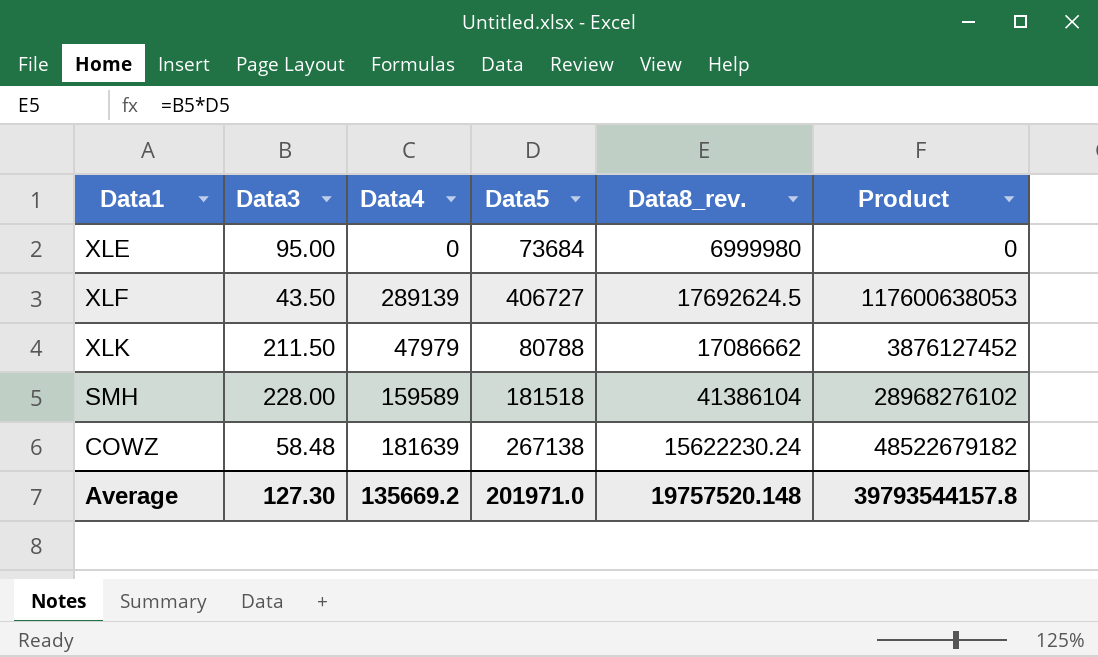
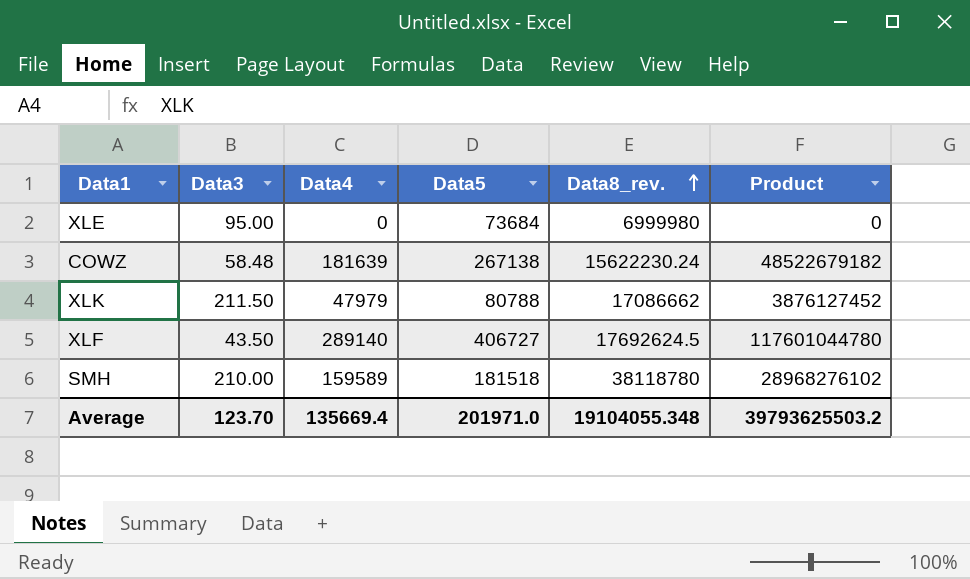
row order: none -> Data8_rev. ascending
XLF | Data4: 289139 -> 289140
XLF | Product: 117600638053 -> 117601044780
SMH | Data3: 228.00 -> 210.00
SMH | Data8_rev.: 41386104 -> 38118780
Average | Data3: 127.30 -> 123.70
Average | Data4: 135669.2 -> 135669.4
Average | Data8_rev.: 19757520.148 -> 19104055.348
Average | Product: 39793544157.8 -> 39793625503.2

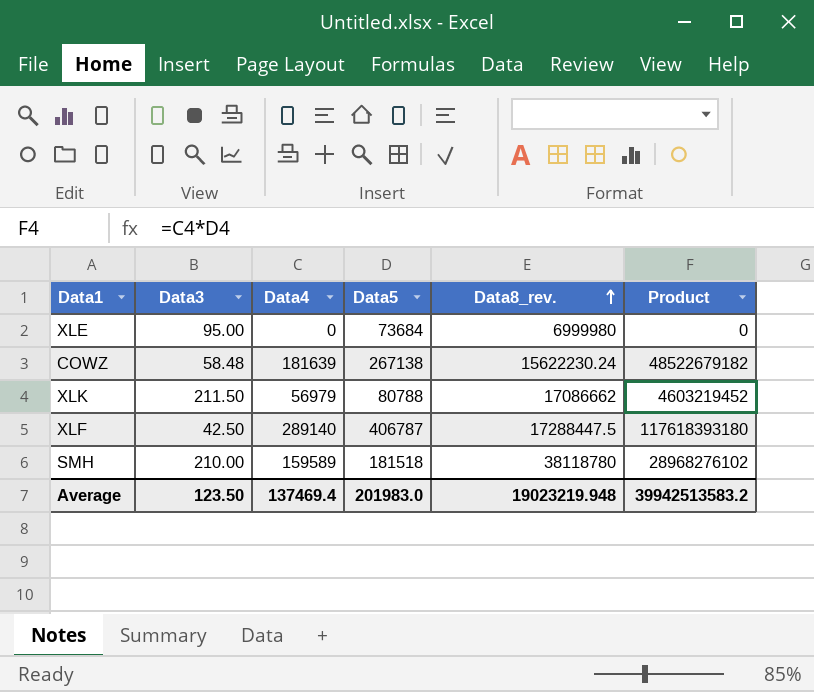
XLK | Data4: 47979 -> 56979
XLK | Product: 3876127452 -> 4603219452
XLF | Data3: 43.50 -> 42.50
XLF | Data5: 406727 -> 406787
XLF | Data8_rev.: 17692624.5 -> 17288447.5
XLF | Product: 117601044780 -> 117618393180
Average | Data3: 123.70 -> 123.50
Average | Data4: 135669.4 -> 137469.4
Average | Data5: 201971.0 -> 201983.0
Average | Data8_rev.: 19104055.348 -> 19023219.948
Average | Product: 39793625503.2 -> 39942513583.2

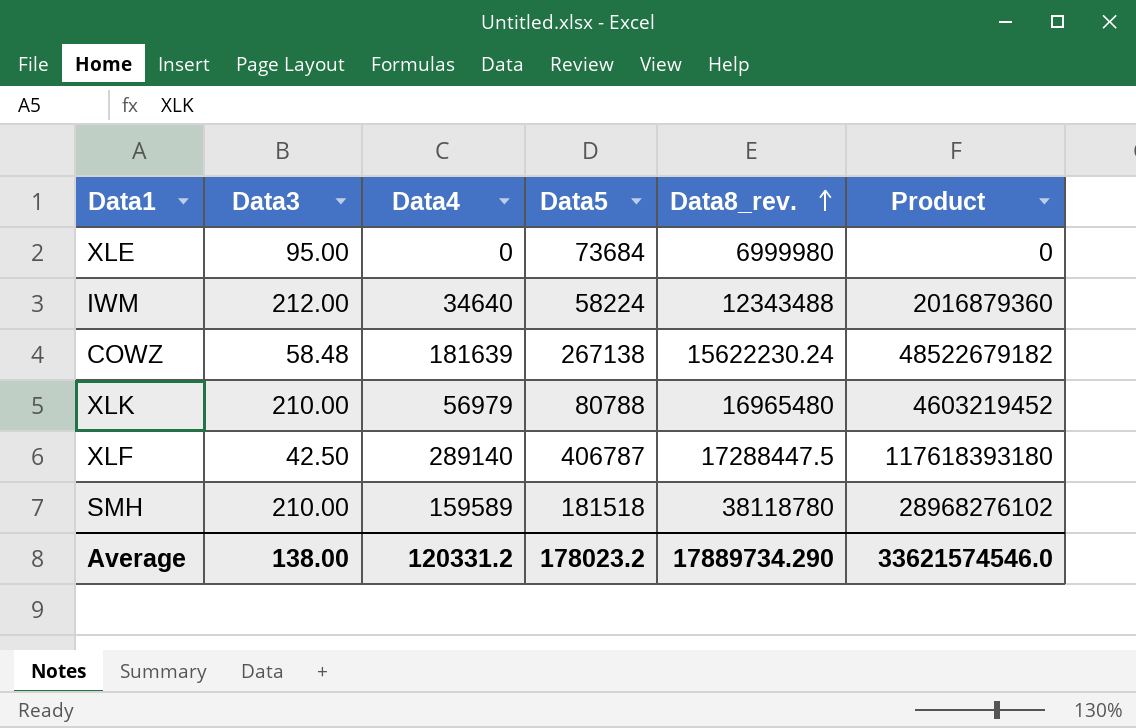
row IWM: none -> 212.00 | 34640 | 58224 | 12343488 | 2016879360
XLK | Data3: 211.50 -> 210.00
XLK | Data8_rev.: 17086662 -> 16965480
Average | Data3: 123.50 -> 138.00
Average | Data4: 137469.4 -> 120331.2
Average | Data5: 201983.0 -> 178023.2
Average | Data8_rev.: 19023219.948 -> 17889734.290
Average | Product: 39942513583.2 -> 33621574546.0

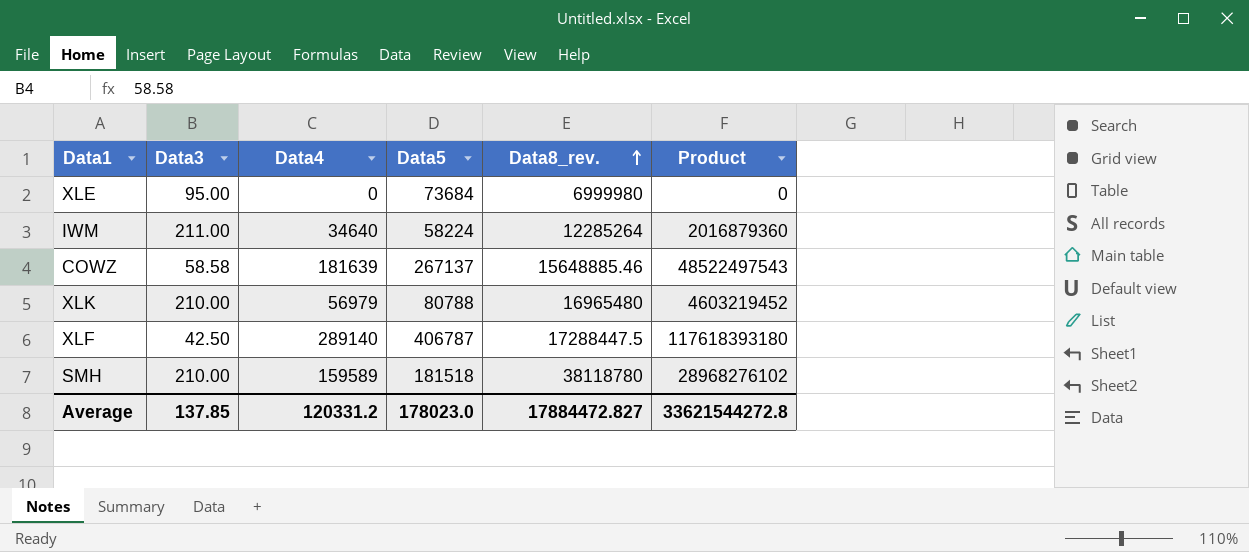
IWM | Data3: 212.00 -> 211.00
IWM | Data8_rev.: 12343488 -> 12285264
COWZ | Data3: 58.48 -> 58.58
COWZ | Data5: 267138 -> 267137
COWZ | Data8_rev.: 15622230.24 -> 15648885.46
COWZ | Product: 48522679182 -> 48522497543
Average | Data3: 138.00 -> 137.85
Average | Data5: 178023.2 -> 178023.0
Average | Data8_rev.: 17889734.290 -> 17884472.827
Average | Product: 33621574546.0 -> 33621544272.8

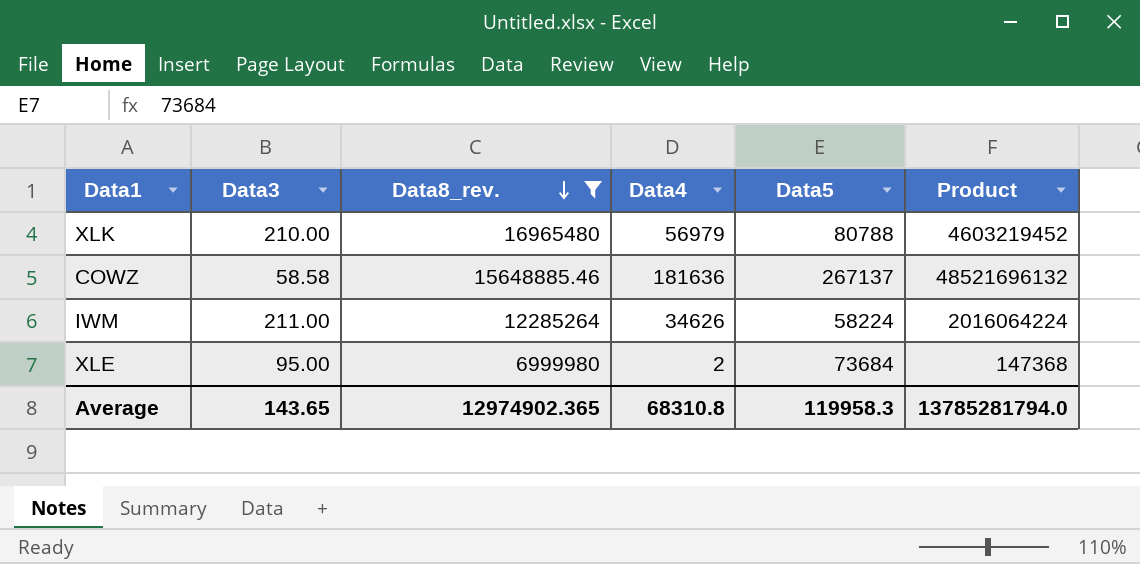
filter: none -> Data8_rev. <= 16965480
row order: Data8_rev. ascending -> Data8_rev. descending
column Data8_rev. | position: 5 -> 3
COWZ | Data4: 181639 -> 181636
COWZ | Product: 48522497543 -> 48521696132
IWM | Data4: 34640 -> 34626
IWM | Product: 2016879360 -> 2016064224
XLE | Data4: 0 -> 2
XLE | Product: 0 -> 147368
Average | Data3: 137.85 -> 143.65
Average | Data8_rev.: 17884472.827 -> 12974902.365
Average | Data4: 120331.2 -> 68310.8
Average | Data5: 178023.0 -> 119958.3
Average | Product: 33621544272.8 -> 13785281794.0

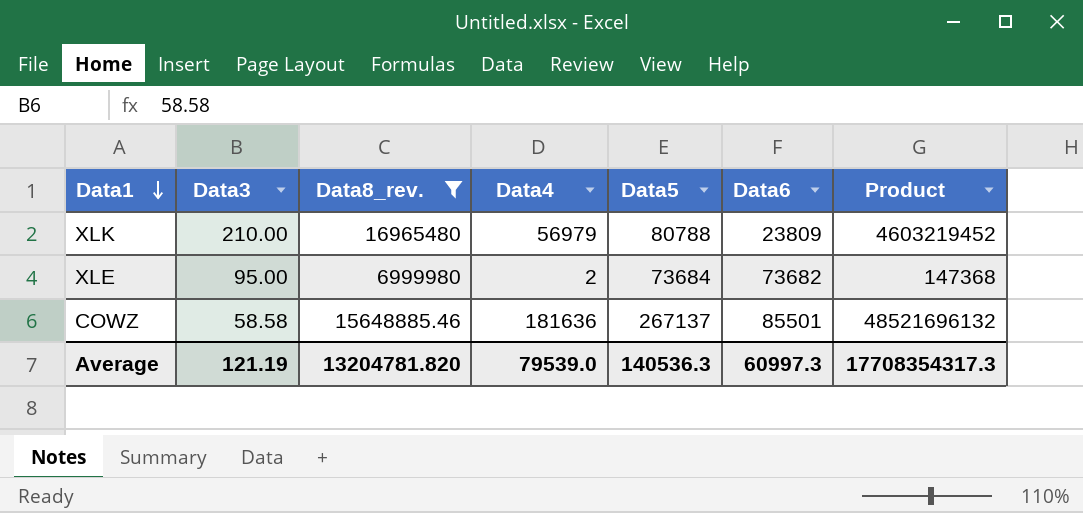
row order: Data8_rev. descending -> Data1 descending
column Data6 | formula: none -> [Data5] - [Data4]
row IWM: 211.00 | 12285264 | 34626 | 58224 | 2016064224 -> none
Average | Data3: 143.65 -> 121.19
Average | Data8_rev.: 12974902.365 -> 13204781.820
Average | Data4: 68310.8 -> 79539.0
Average | Data5: 119958.3 -> 140536.3
Average | Product: 13785281794.0 -> 17708354317.3

